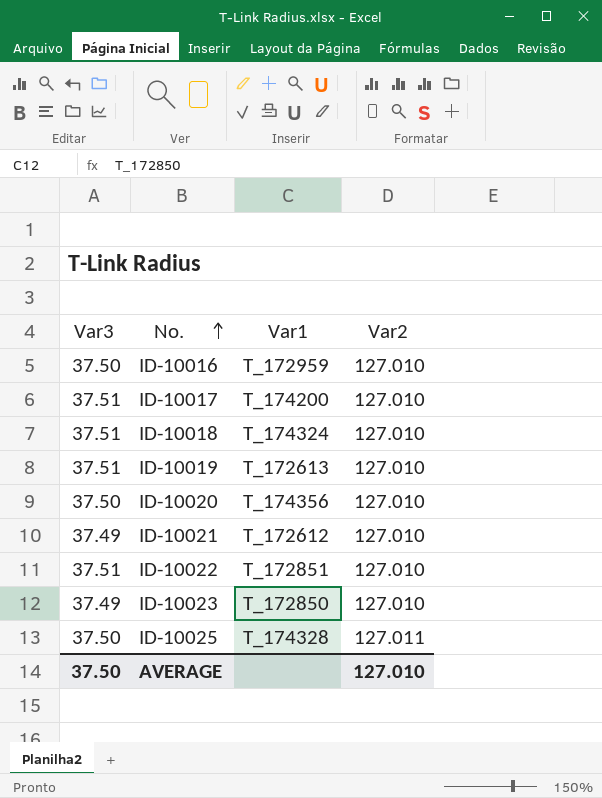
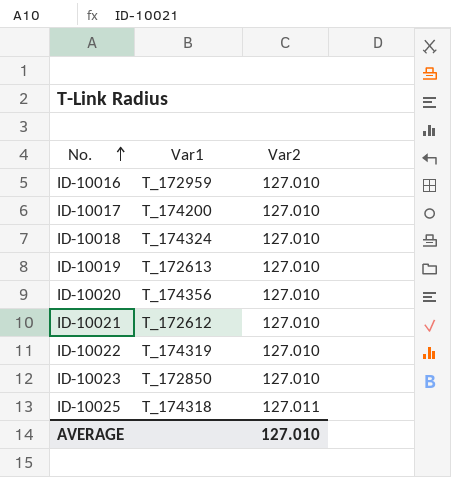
column Var3 | position: 1 -> none
ID-10022 | Var1: T_172851 -> T_174319
ID-10025 | Var1: T_174328 -> T_174318

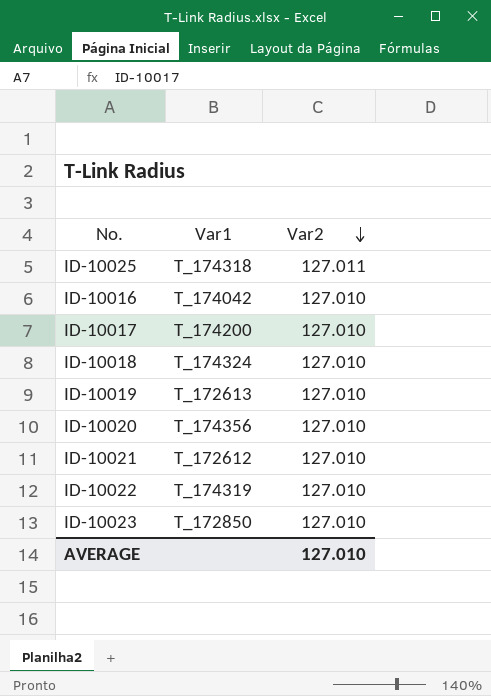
row order: No. ascending -> Var2 descending
ID-10016 | Var1: T_172959 -> T_174042

